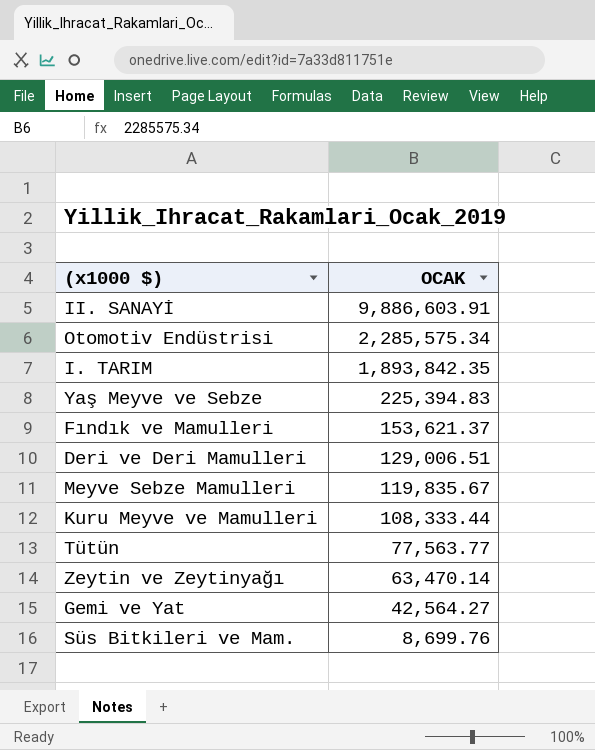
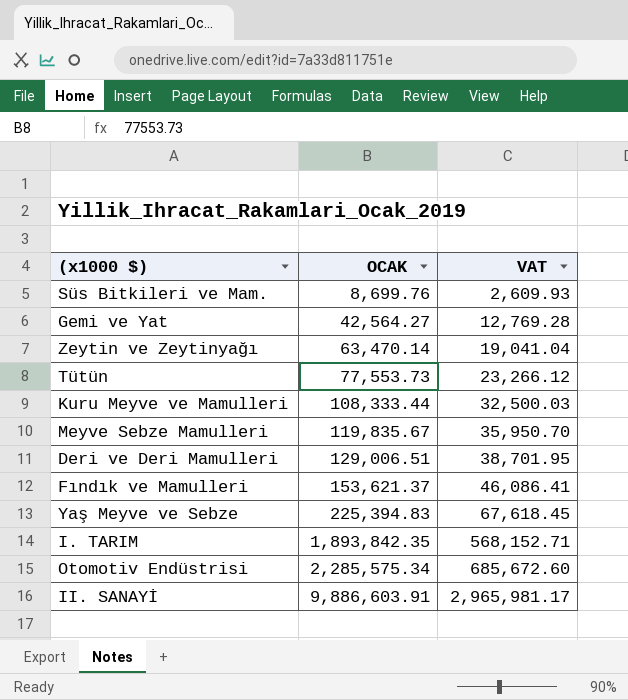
row order: OCAK descending -> OCAK ascending
column VAT | formula: none -> [OCAK] * 0.3
Tütün | OCAK: 77,563.77 -> 77,553.73

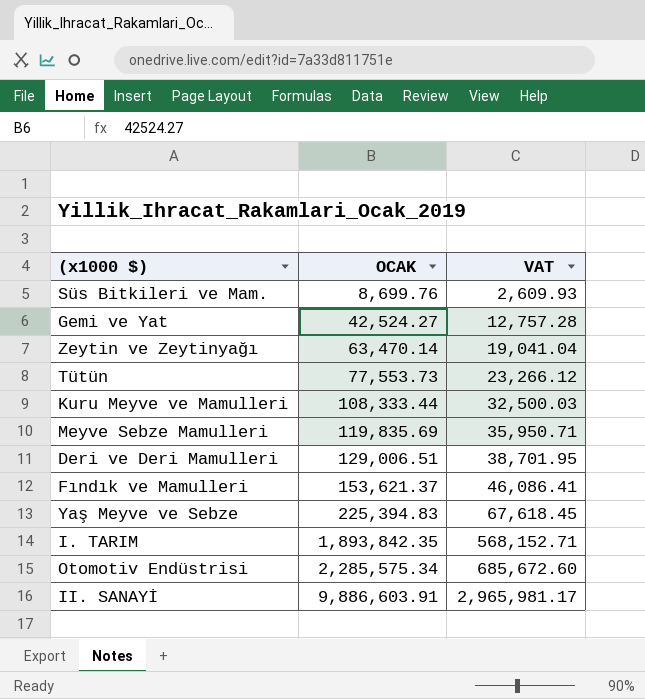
Gemi ve Yat | OCAK: 42,564.27 -> 42,524.27
Gemi ve Yat | VAT: 12,769.28 -> 12,757.28
Meyve Sebze Mamulleri | OCAK: 119,835.67 -> 119,835.69
Meyve Sebze Mamulleri | VAT: 35,950.70 -> 35,950.71

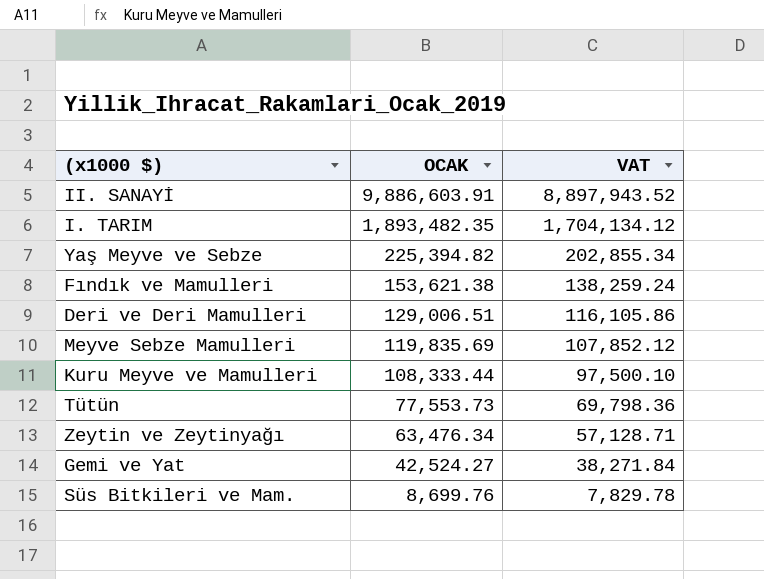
row order: OCAK ascending -> OCAK descending
column VAT | formula: [OCAK] * 0.3 -> [OCAK] * 0.9
row Otomotiv Endüstrisi: 2,285,575.34 | 685,672.60 -> none
I. TARIM | OCAK: 1,893,842.35 -> 1,893,482.35
Yaş Meyve ve Sebze | OCAK: 225,394.83 -> 225,394.82
Fındık ve Mamulleri | OCAK: 153,621.37 -> 153,621.38
Zeytin ve Zeytinyağı | OCAK: 63,470.14 -> 63,476.34

